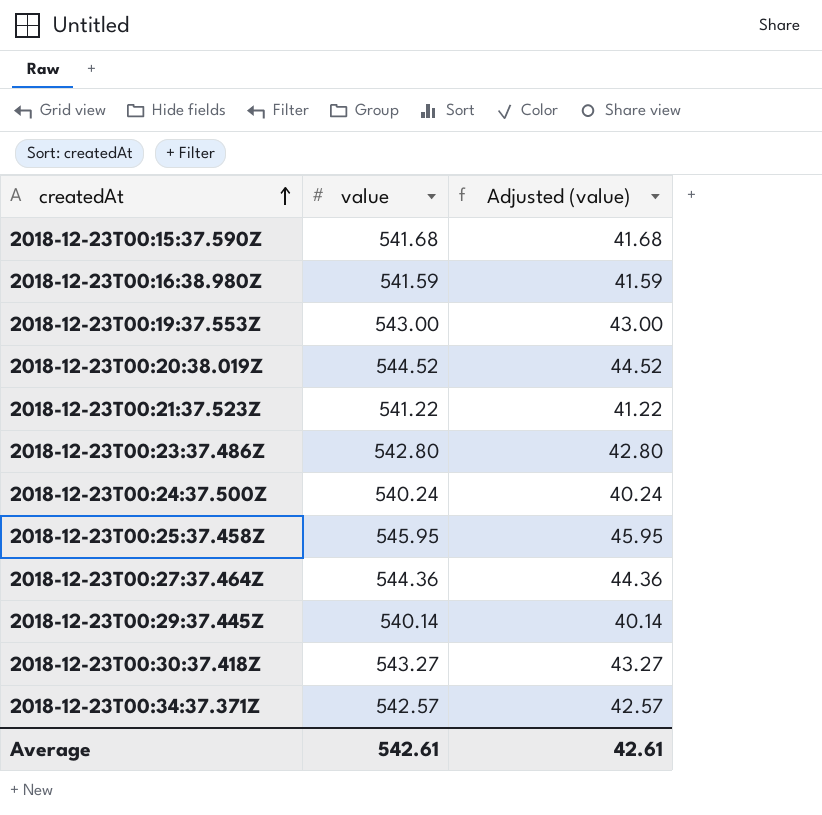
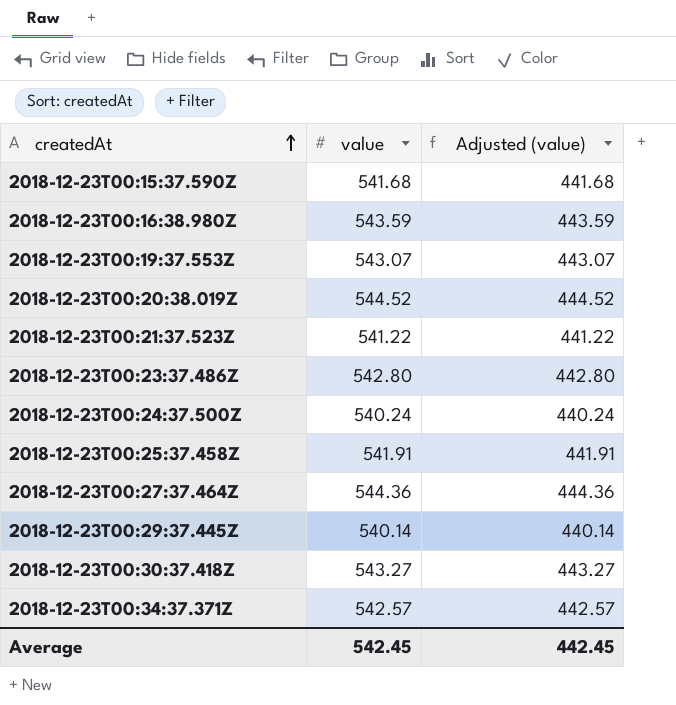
column Adjusted (value) | formula: [value] - 500 -> [value] - 100
2018-12-23T00:16:38.980Z | value: 541.59 -> 543.59
2018-12-23T00:19:37.553Z | value: 543.00 -> 543.07
2018-12-23T00:25:37.458Z | value: 545.95 -> 541.91
Average | value: 542.61 -> 542.45
Average | Adjusted (value): 42.61 -> 442.45

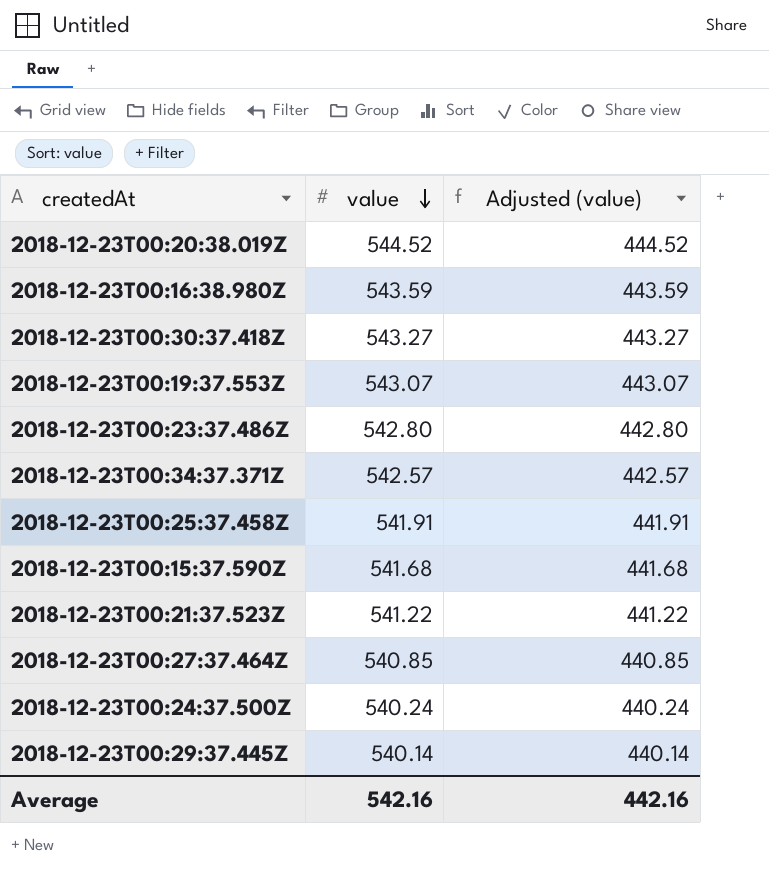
row order: createdAt ascending -> value descending
2018-12-23T00:27:37.464Z | value: 544.36 -> 540.85
2018-12-23T00:27:37.464Z | Adjusted (value): 444.36 -> 440.85
Average | value: 542.45 -> 542.16
Average | Adjusted (value): 442.45 -> 442.16

